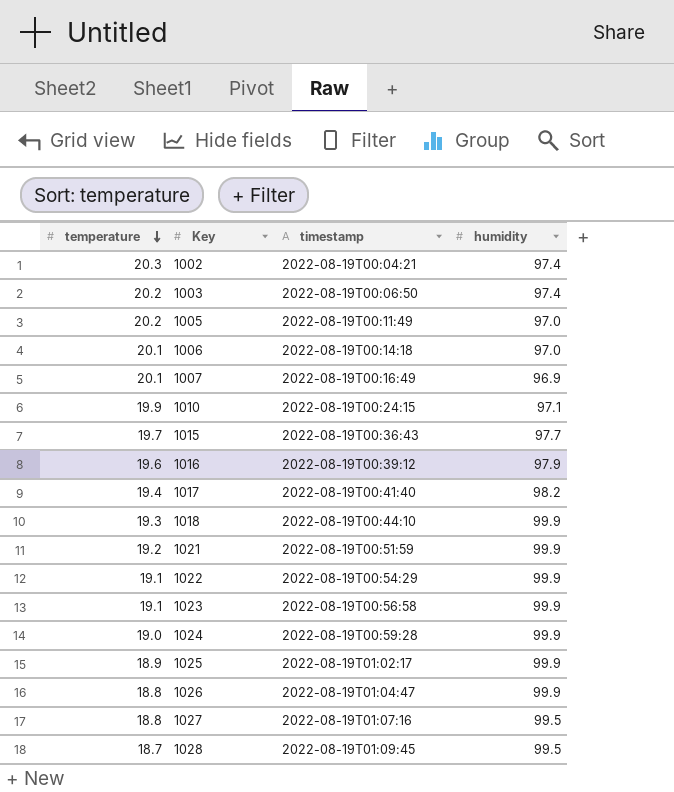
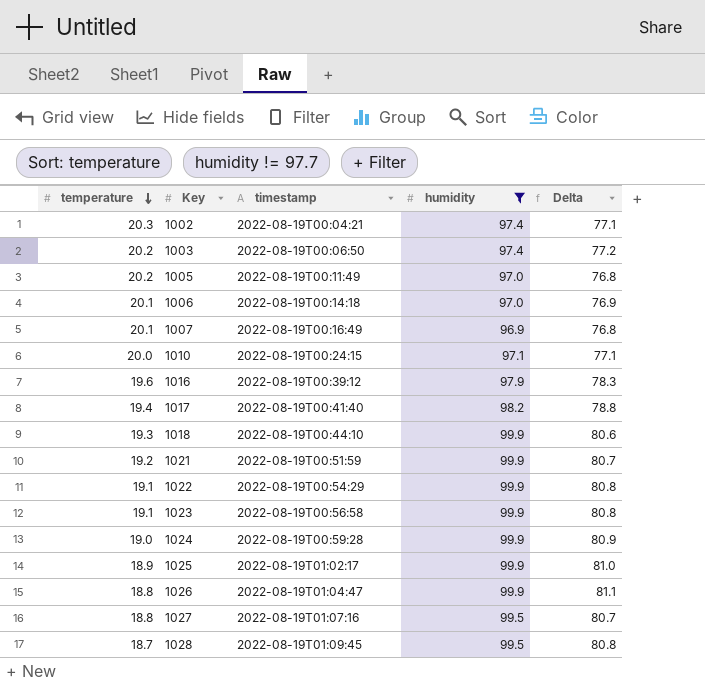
filter: none -> humidity != 97.7
column Delta | formula: none -> [humidity] - [temperature]
1010 | temperature: 19.9 -> 20.0

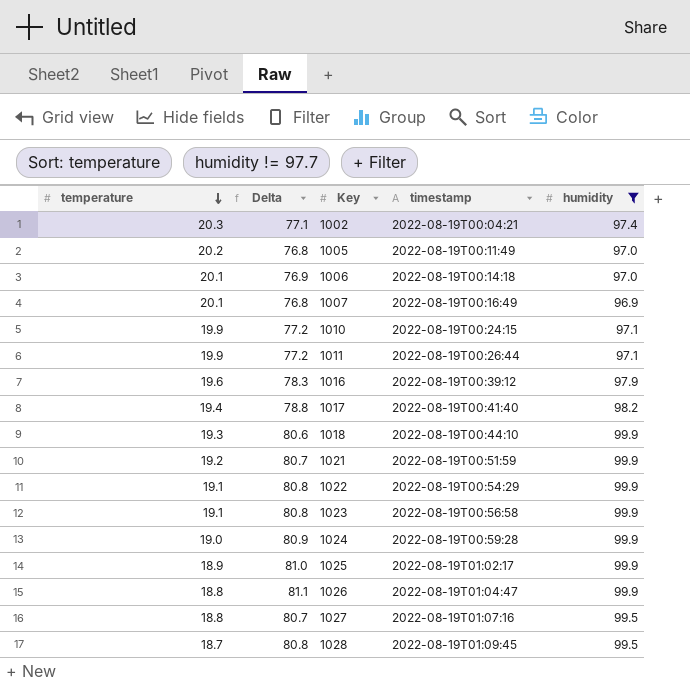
column Delta | position: 5 -> 2
row 1003: 20.2 | 2022-08-19T00:06:50 | 97.4 | 77.2 -> none
1010 | temperature: 20.0 -> 19.9
1010 | Delta: 77.1 -> 77.2
row 1011: none -> 19.9 | 77.2 | 2022-08-19T00:26:44 | 97.1

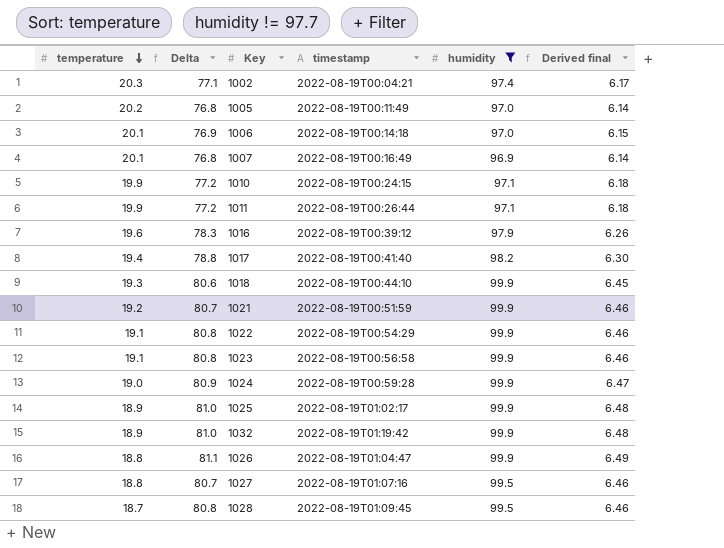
column Derived final | formula: none -> [Delta] * 0.08
row 1032: none -> 18.9 | 81.0 | 2022-08-19T01:19:42 | 99.9 | 6.48

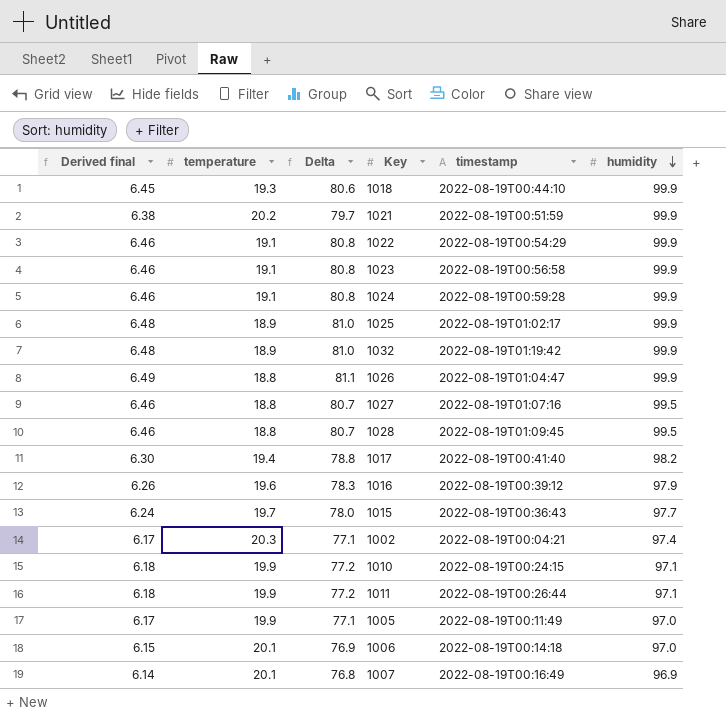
filter: humidity != 97.7 -> none
row order: temperature descending -> humidity descending
column Derived final | position: 6 -> 1
1021 | Derived final: 6.46 -> 6.38
1021 | temperature: 19.2 -> 20.2
1021 | Delta: 80.7 -> 79.7
1024 | Derived final: 6.47 -> 6.46
1024 | temperature: 19.0 -> 19.1
1024 | Delta: 80.9 -> 80.8
1028 | temperature: 18.7 -> 18.8
1028 | Delta: 80.8 -> 80.7
1005 | Derived final: 6.14 -> 6.17
1005 | temperature: 20.2 -> 19.9
1005 | Delta: 76.8 -> 77.1

